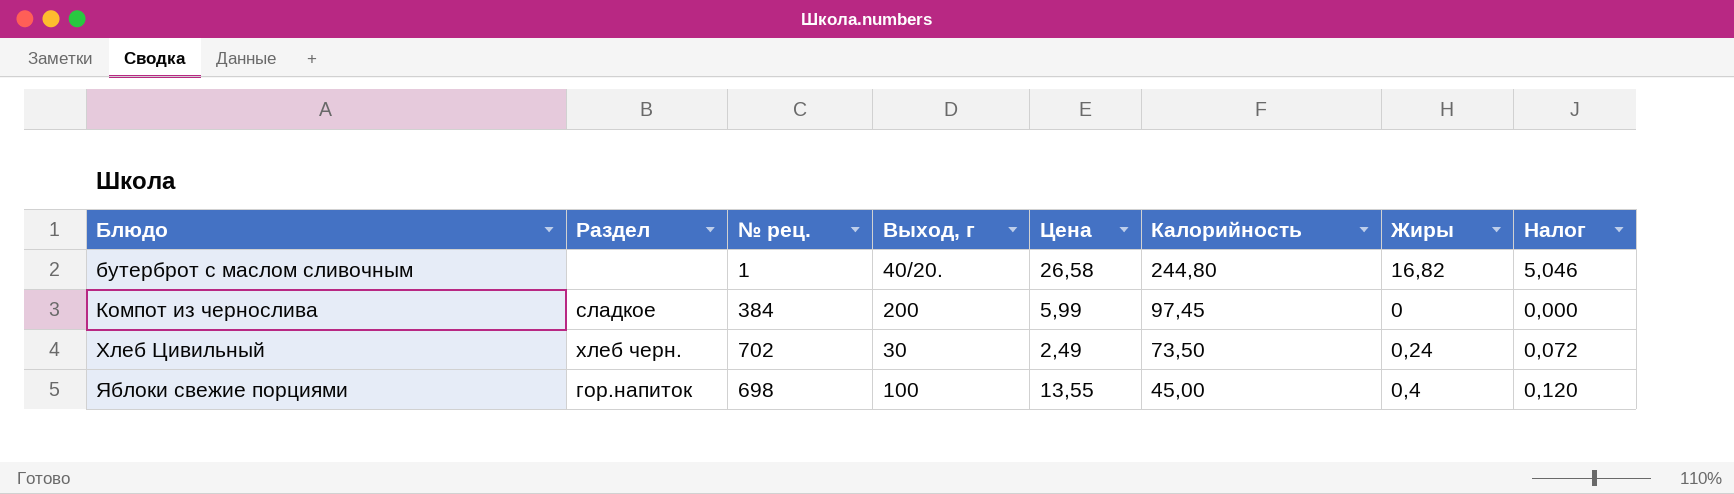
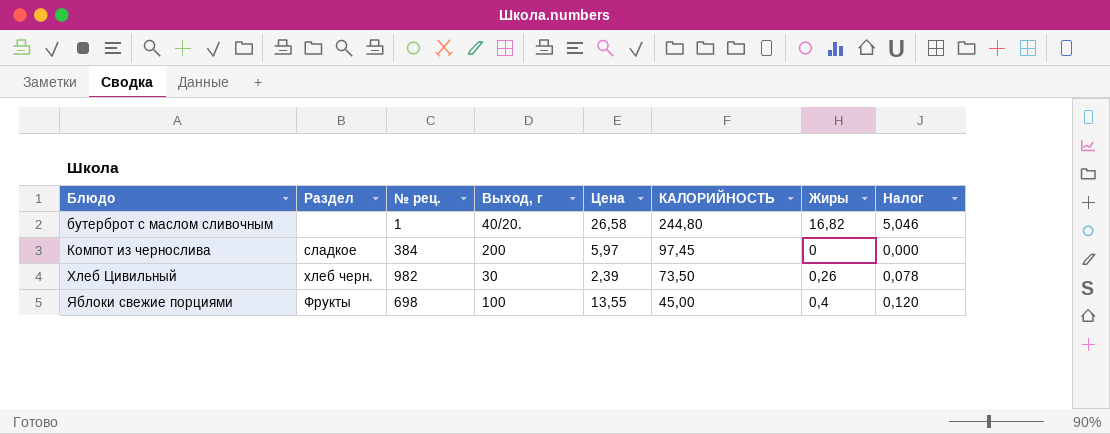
column name: Калорийность -> КАЛОРИЙНОСТЬ
Компот из чернослива | Цена: 5,99 -> 5,97
Хлеб Цивильный | № рец.: 702 -> 982
Хлеб Цивильный | Цена: 2,49 -> 2,39
Хлеб Цивильный | Жиры: 0,24 -> 0,26
Хлеб Цивильный | Налог: 0,072 -> 0,078
Яблоки свежие порциями | Раздел: гор.напиток -> Фрукты

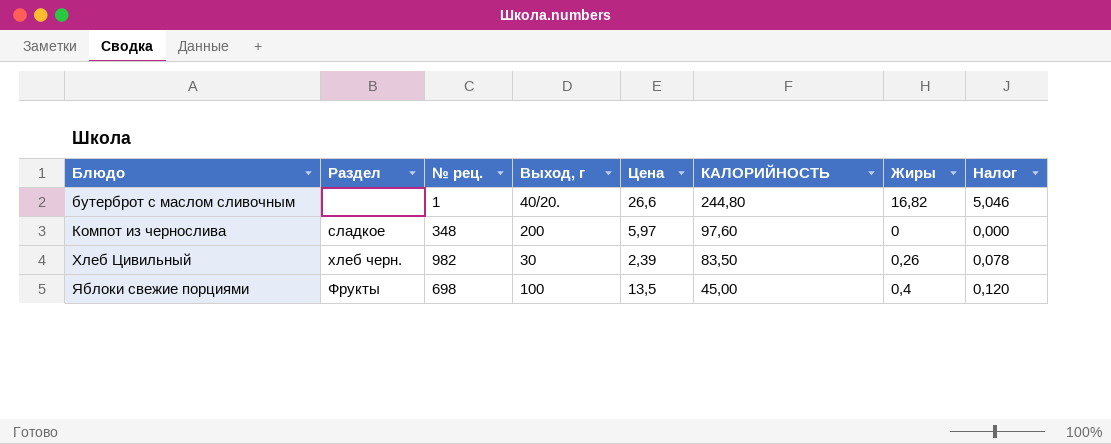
бутерброт с маслом сливочным | Цена: 26,58 -> 26,6
Компот из чернослива | № рец.: 384 -> 348
Компот из чернослива | КАЛОРИЙНОСТЬ: 97,45 -> 97,60
Хлеб Цивильный | КАЛОРИЙНОСТЬ: 73,50 -> 83,50
Яблоки свежие порциями | Цена: 13,55 -> 13,5

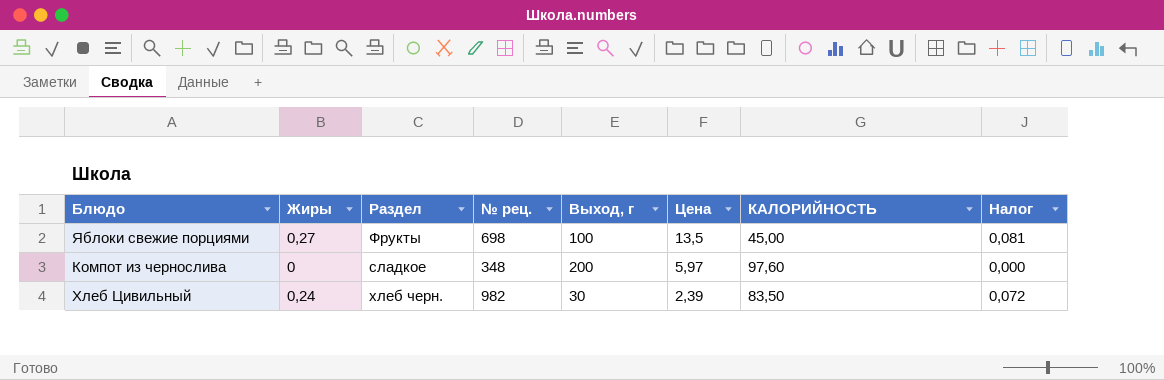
row order: Блюдо ascending -> Цена descending
column Жиры | position: 7 -> 2
row бутерброт с маслом сливочным: none | 1 | 40/20. | 26,6 | 244,80 | 16,82 | 5,046 -> none
Яблоки свежие порциями | Жиры: 0,4 -> 0,27
Яблоки свежие порциями | Налог: 0,120 -> 0,081
Хлеб Цивильный | Жиры: 0,26 -> 0,24
Хлеб Цивильный | Налог: 0,078 -> 0,072

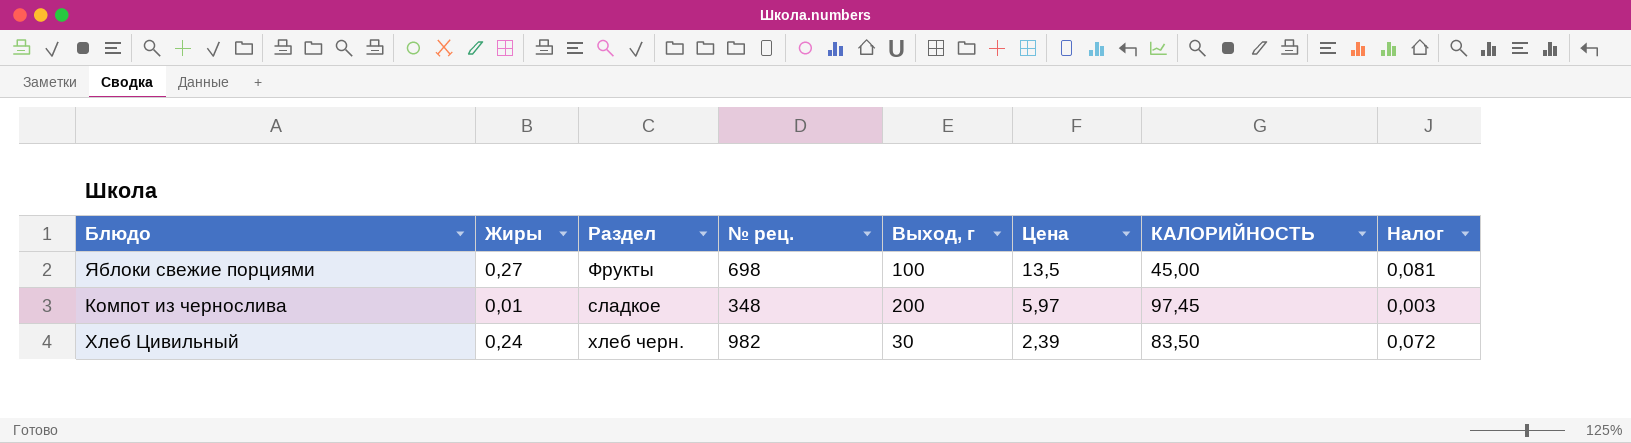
Компот из чернослива | Жиры: 0 -> 0,01
Компот из чернослива | КАЛОРИЙНОСТЬ: 97,60 -> 97,45
Компот из чернослива | Налог: 0,000 -> 0,003

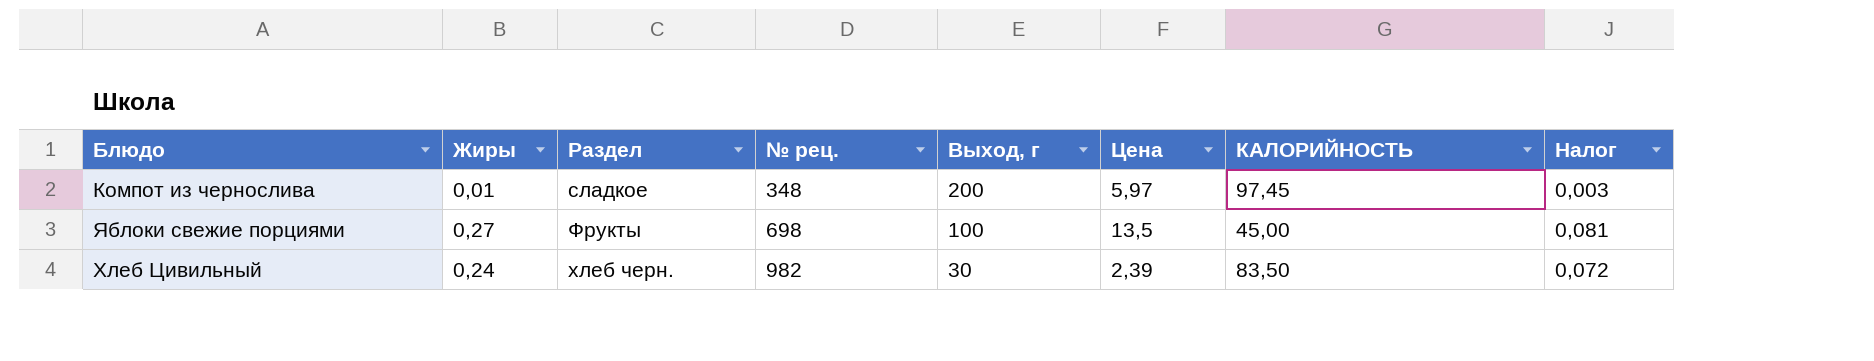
row order: Цена descending -> Раздел ascending

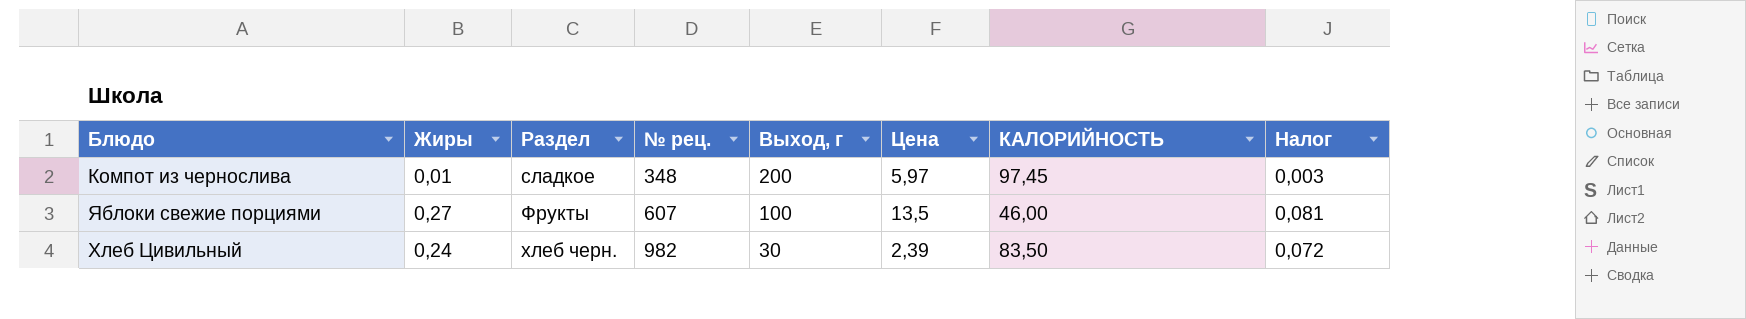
Яблоки свежие порциями | № рец.: 698 -> 607
Яблоки свежие порциями | КАЛОРИЙНОСТЬ: 45,00 -> 46,00

